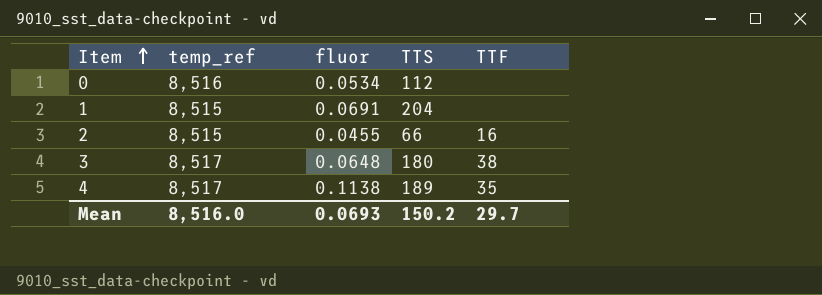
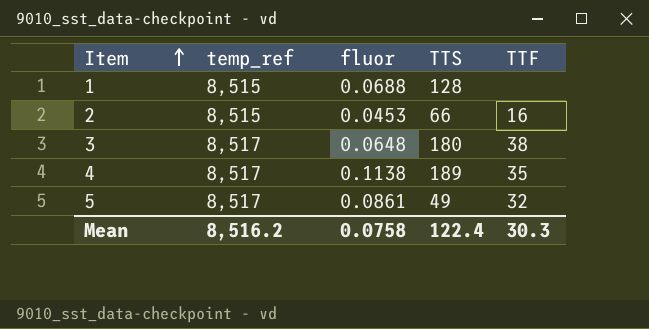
row 0: 8,516 | 0.0534 | 112 | none -> none
1 | fluor: 0.0691 -> 0.0688
1 | TTS: 204 -> 128
2 | fluor: 0.0455 -> 0.0453
row 5: none -> 8,517 | 0.0861 | 49 | 32
Mean | temp_ref: 8,516.0 -> 8,516.2
Mean | fluor: 0.0693 -> 0.0758
Mean | TTS: 150.2 -> 122.4
Mean | TTF: 29.7 -> 30.3

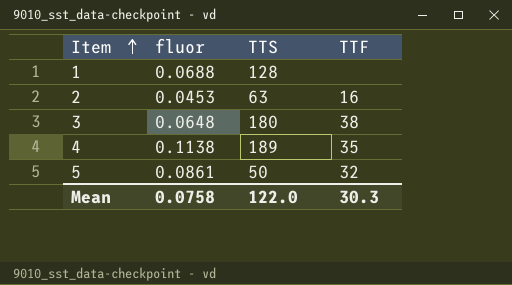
column temp_ref | position: 2 -> none
2 | TTS: 66 -> 63
5 | TTS: 49 -> 50
Mean | TTS: 122.4 -> 122.0

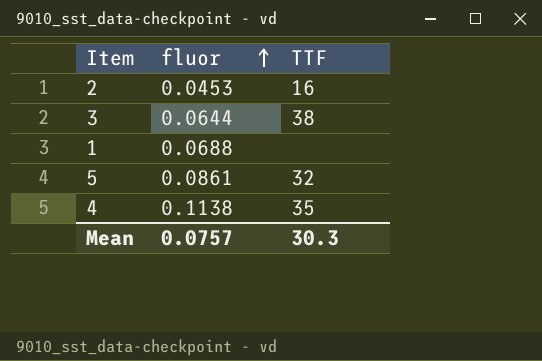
row order: Item ascending -> fluor ascending
column TTS | position: 3 -> none
3 | fluor: 0.0648 -> 0.0644
Mean | fluor: 0.0758 -> 0.0757

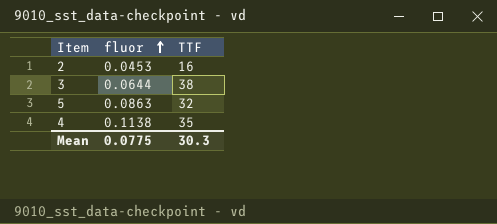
row 1: 0.0688 | none -> none
5 | fluor: 0.0861 -> 0.0863
Mean | fluor: 0.0757 -> 0.0775

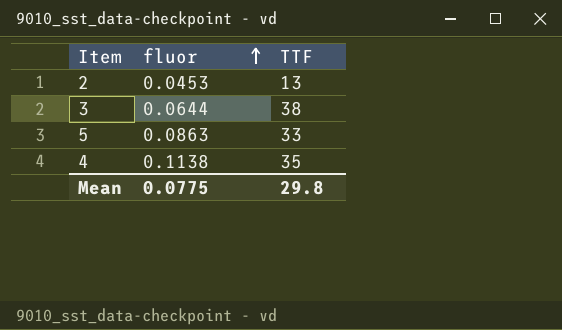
2 | TTF: 16 -> 13
5 | TTF: 32 -> 33
Mean | TTF: 30.3 -> 29.8

